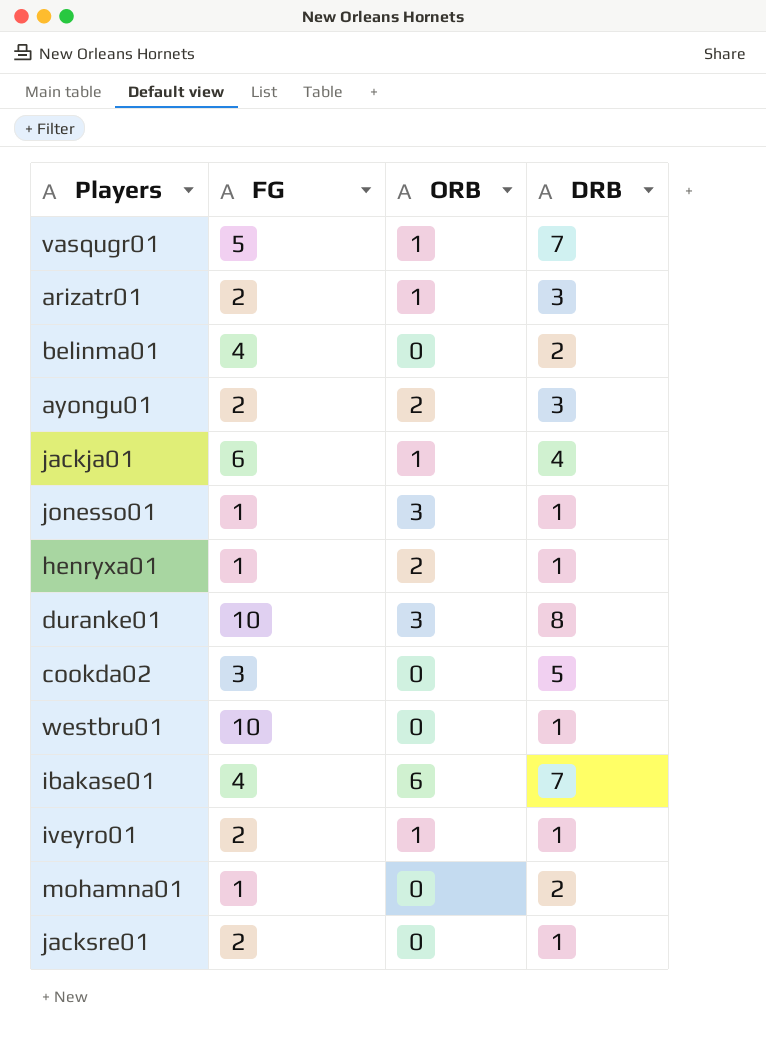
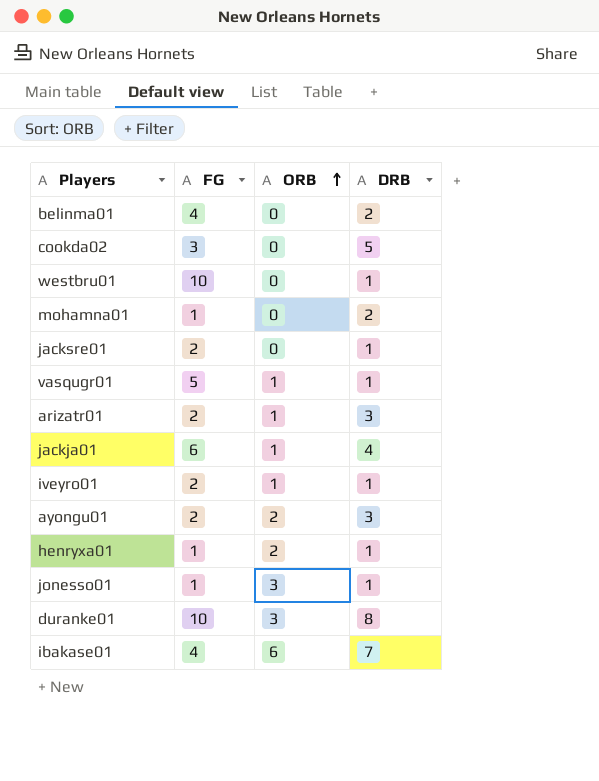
row order: none -> ORB ascending
vasqugr01 | DRB: 7 -> 1

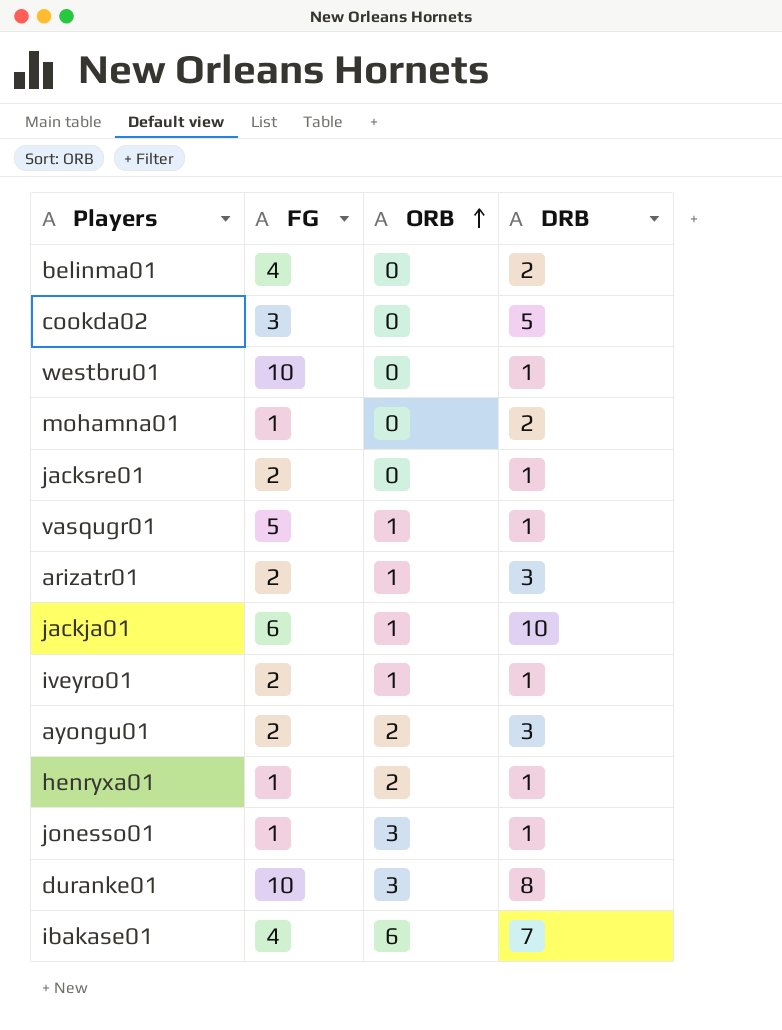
jackja01 | DRB: 4 -> 10

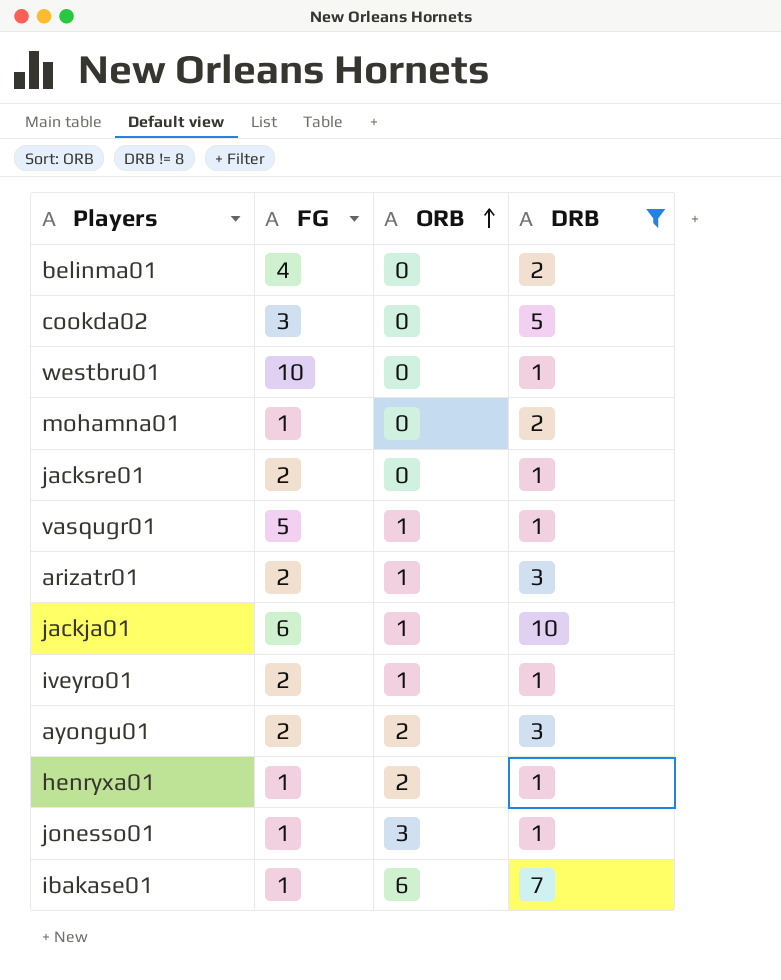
filter: none -> DRB != 8
ibakase01 | FG: 4 -> 1

